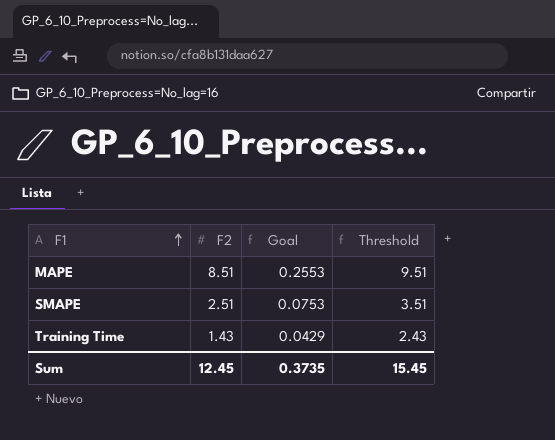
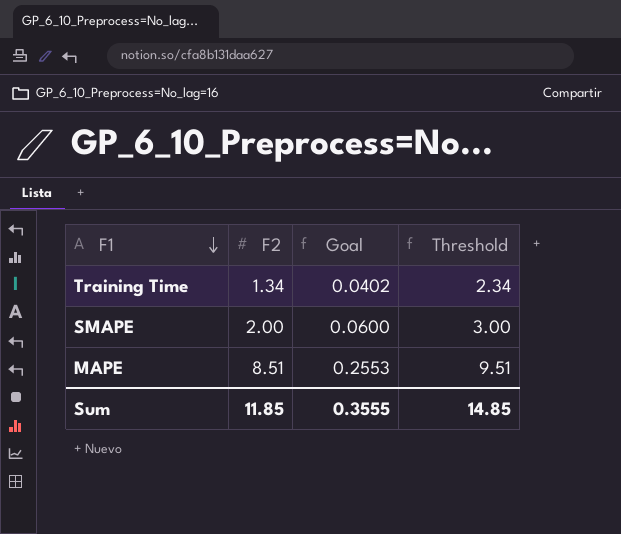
row order: F1 ascending -> F1 descending
Training Time | F2: 1.43 -> 1.34
Training Time | Goal: 0.0429 -> 0.0402
Training Time | Threshold: 2.43 -> 2.34
SMAPE | F2: 2.51 -> 2.00
SMAPE | Goal: 0.0753 -> 0.0600
SMAPE | Threshold: 3.51 -> 3.00
Sum | F2: 12.45 -> 11.85
Sum | Goal: 0.3735 -> 0.3555
Sum | Threshold: 15.45 -> 14.85

